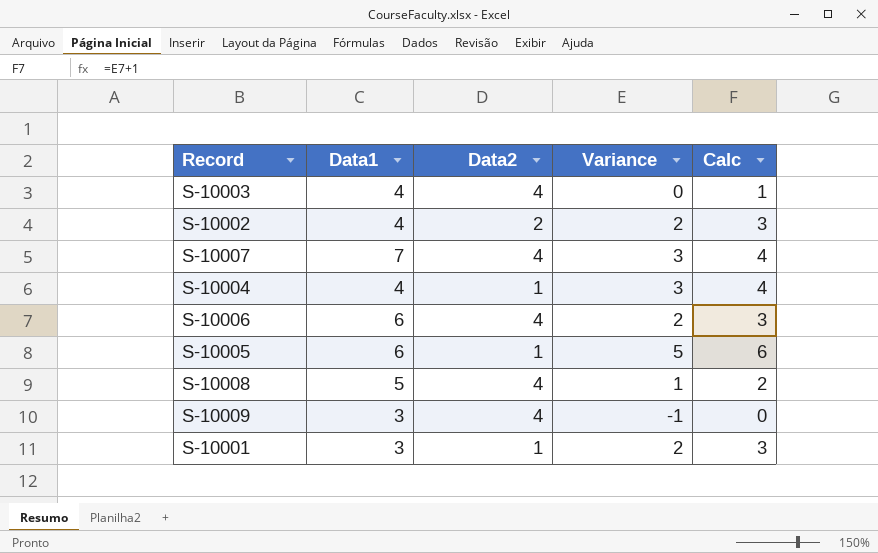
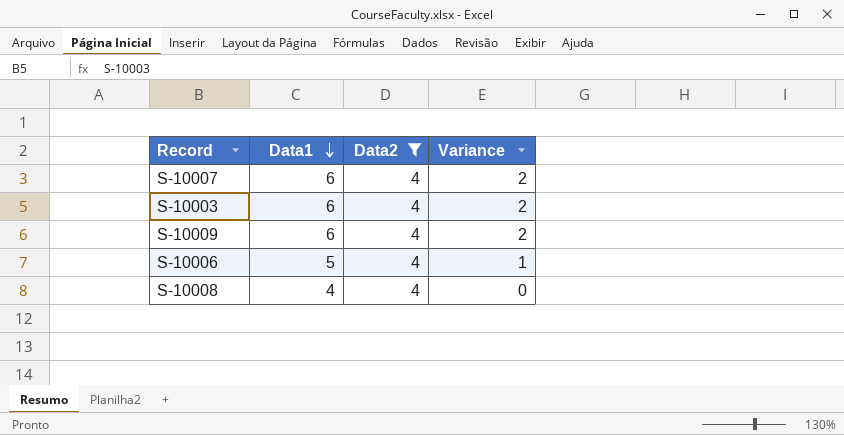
filter: none -> Data2 = 4
row order: none -> Data1 descending
column Calc | formula: [Variance] + 1 -> none
S-10007 | Data1: 7 -> 6
S-10007 | Variance: 3 -> 2
S-10003 | Data1: 4 -> 6
S-10003 | Variance: 0 -> 2
S-10009 | Data1: 3 -> 6
S-10009 | Variance: -1 -> 2
S-10006 | Data1: 6 -> 5
S-10006 | Variance: 2 -> 1
S-10008 | Data1: 5 -> 4
S-10008 | Variance: 1 -> 0

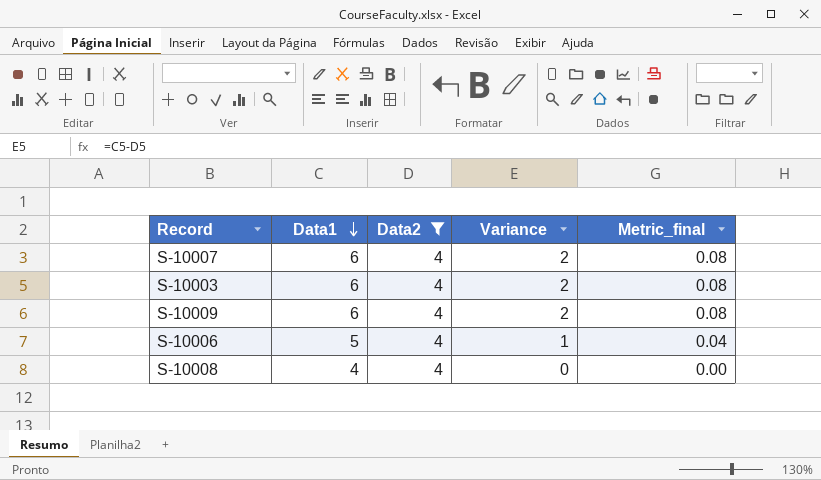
column Metric_final | formula: none -> [Variance] * 0.04

